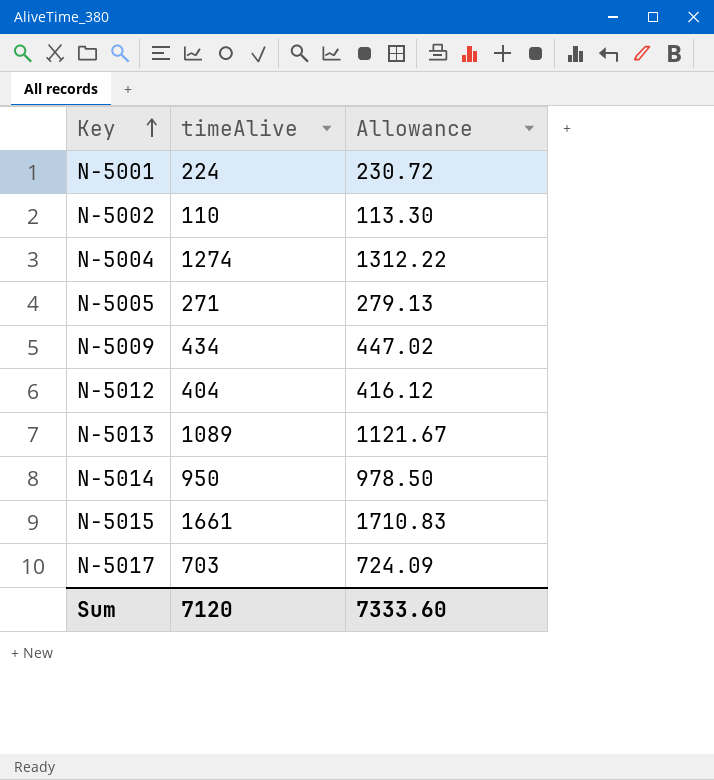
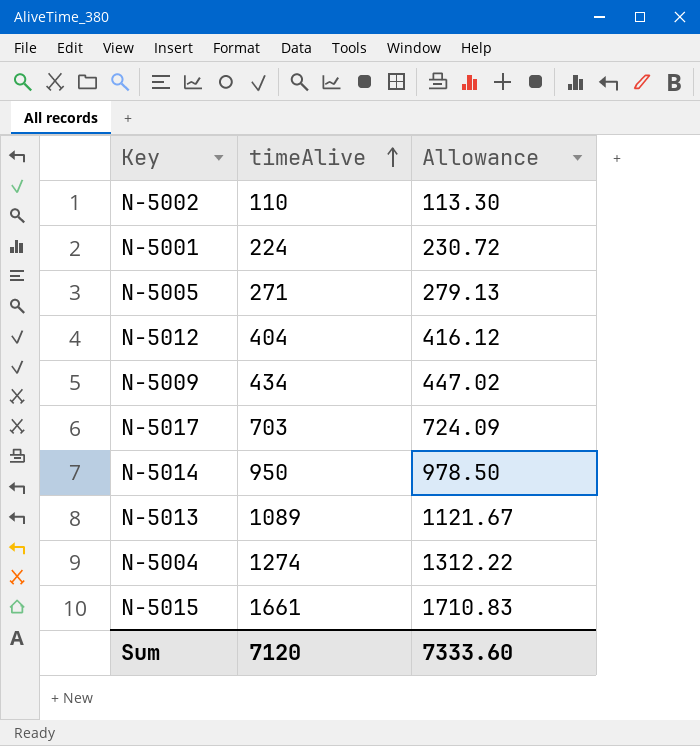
row order: Key ascending -> timeAlive ascending

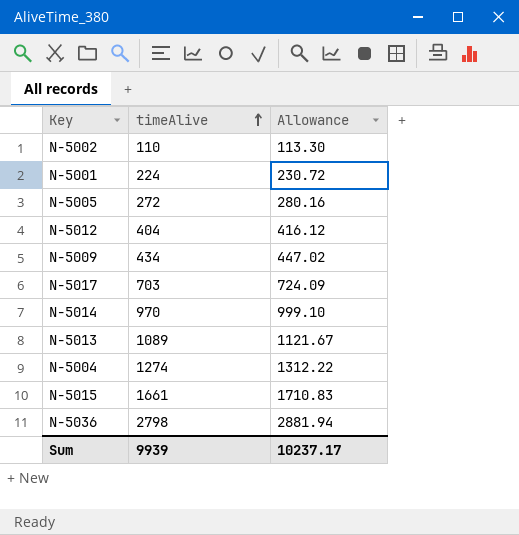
N-5005 | timeAlive: 271 -> 272
N-5005 | Allowance: 279.13 -> 280.16
N-5014 | timeAlive: 950 -> 970
N-5014 | Allowance: 978.50 -> 999.10
row N-5036: none -> 2798 | 2881.94
Sum | timeAlive: 7120 -> 9939
Sum | Allowance: 7333.60 -> 10237.17

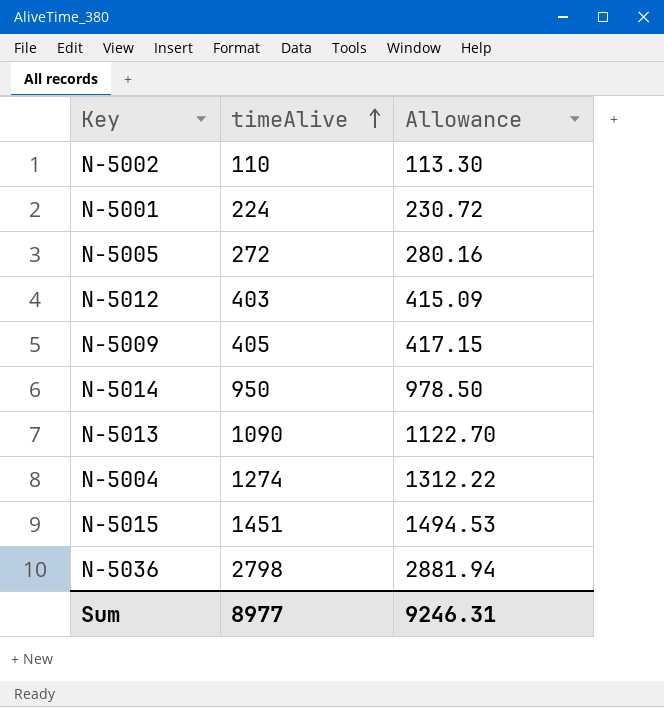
row N-5017: 703 | 724.09 -> none
N-5012 | timeAlive: 404 -> 403
N-5012 | Allowance: 416.12 -> 415.09
N-5009 | timeAlive: 434 -> 405
N-5009 | Allowance: 447.02 -> 417.15
N-5014 | timeAlive: 970 -> 950
N-5014 | Allowance: 999.10 -> 978.50
N-5013 | timeAlive: 1089 -> 1090
N-5013 | Allowance: 1121.67 -> 1122.70
N-5015 | timeAlive: 1661 -> 1451
N-5015 | Allowance: 1710.83 -> 1494.53
Sum | timeAlive: 9939 -> 8977
Sum | Allowance: 10237.17 -> 9246.31

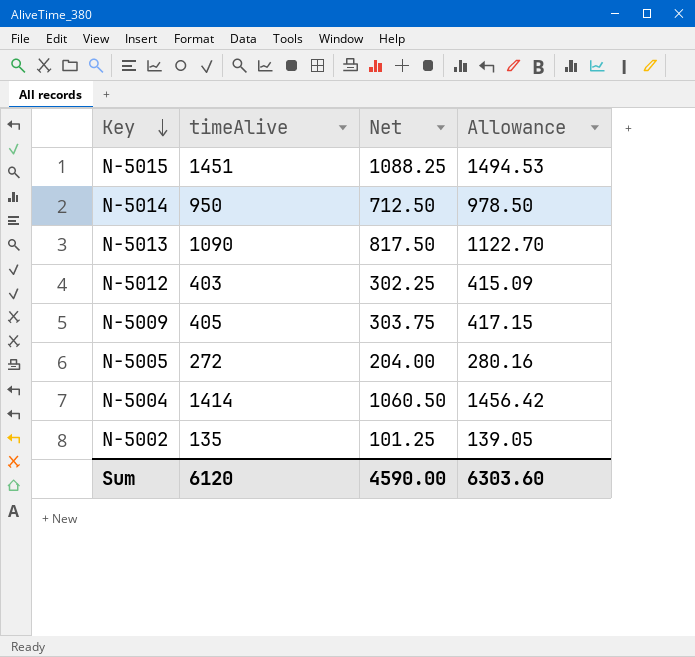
row order: timeAlive ascending -> Key descending
column Net | formula: none -> [timeAlive] * 0.75
row N-5001: 224 | 230.72 -> none
row N-5036: 2798 | 2881.94 -> none
N-5004 | timeAlive: 1274 -> 1414
N-5004 | Allowance: 1312.22 -> 1456.42
N-5002 | timeAlive: 110 -> 135
N-5002 | Allowance: 113.30 -> 139.05
Sum | timeAlive: 8977 -> 6120
Sum | Allowance: 9246.31 -> 6303.60

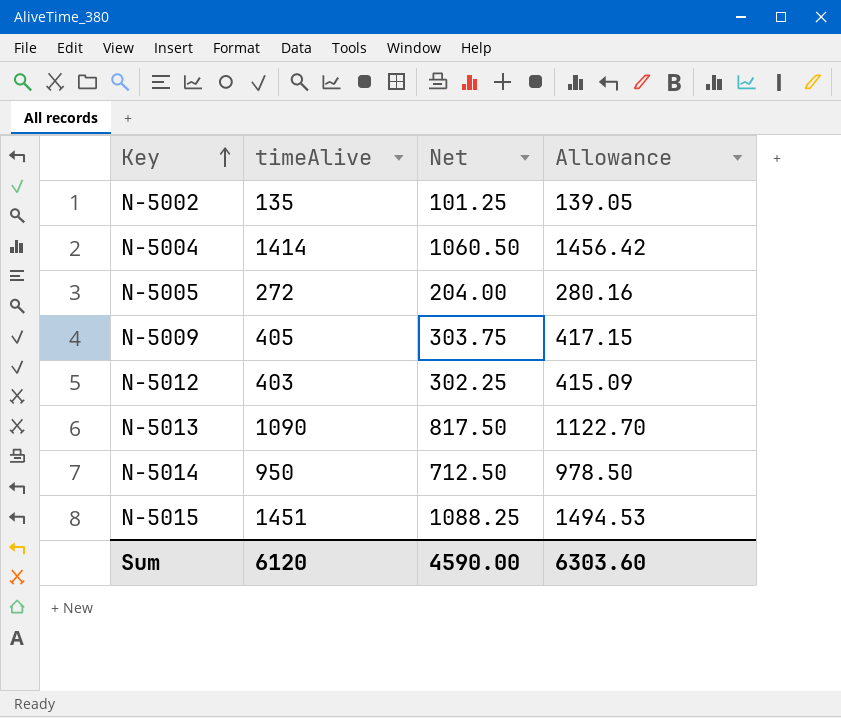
row order: Key descending -> Key ascending

